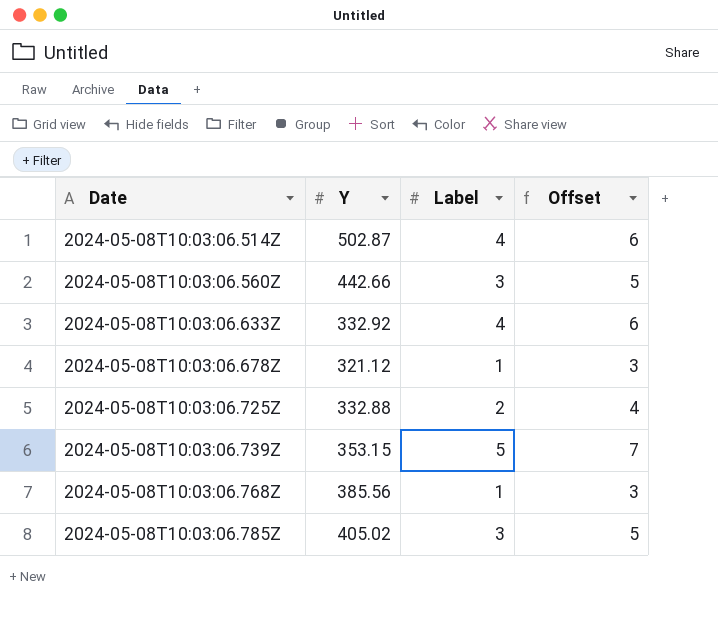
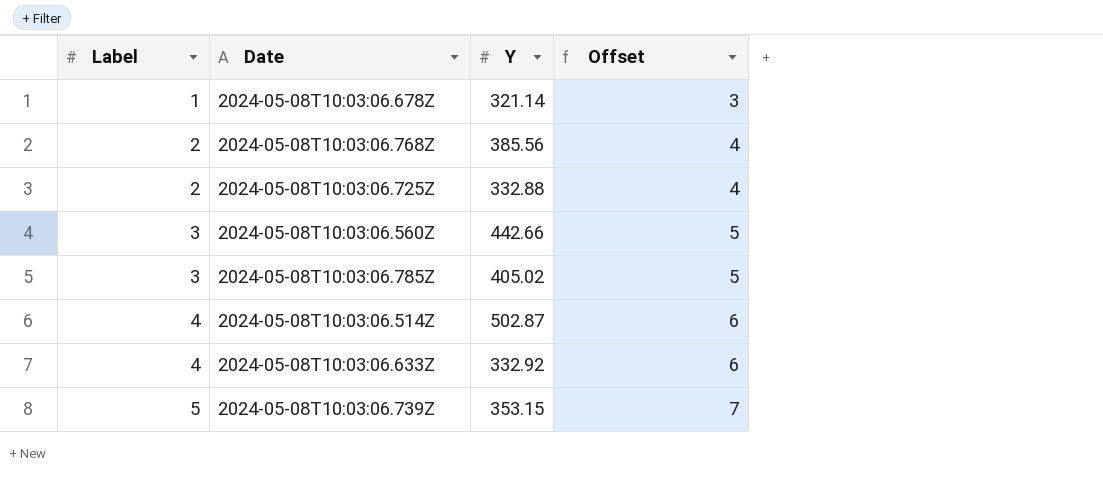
row order: Date ascending -> Label ascending
column Label | position: 3 -> 1
2024-05-08T10:03:06.678Z | Y: 321.12 -> 321.14
2024-05-08T10:03:06.768Z | Label: 1 -> 2
2024-05-08T10:03:06.768Z | Offset: 3 -> 4

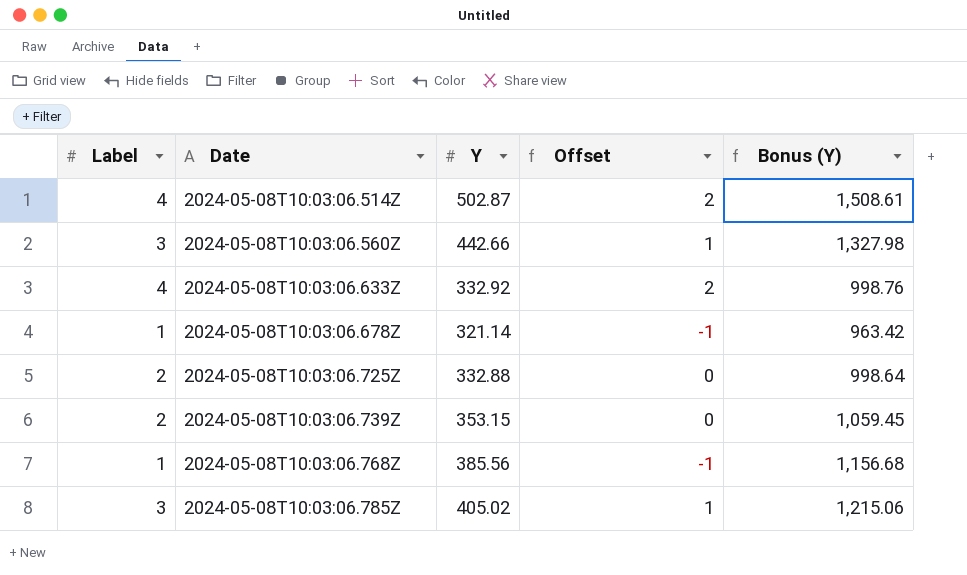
row order: Label ascending -> Date ascending
column Offset | formula: [Label] + 2 -> [Label] - 2
column Bonus (Y) | formula: none -> [Y] * 3
2024-05-08T10:03:06.739Z | Label: 5 -> 2
2024-05-08T10:03:06.768Z | Label: 2 -> 1

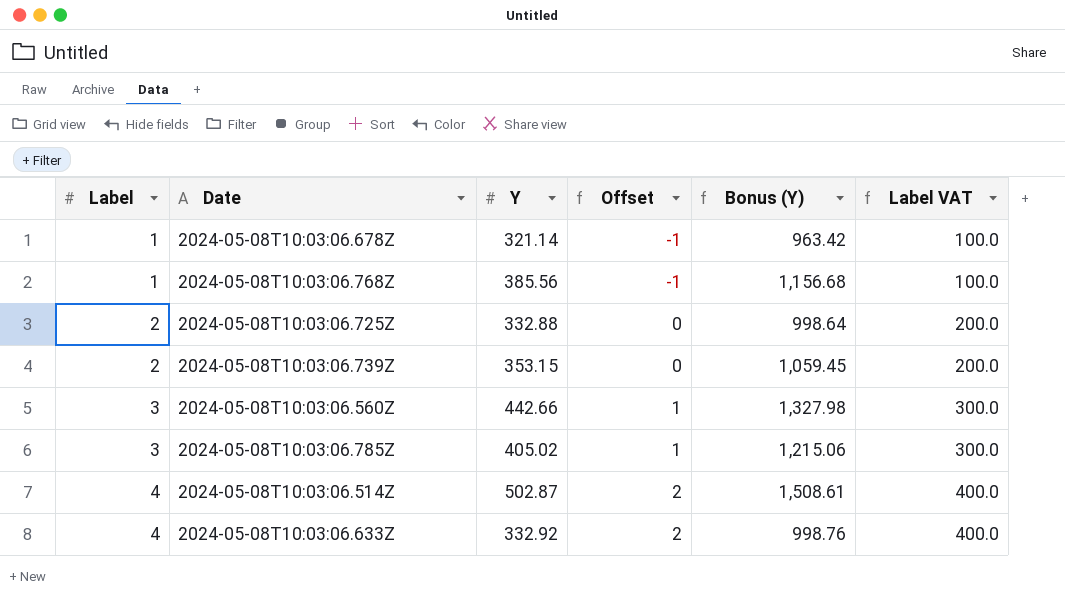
row order: Date ascending -> Label ascending
column Label VAT | formula: none -> [Label] * 100

